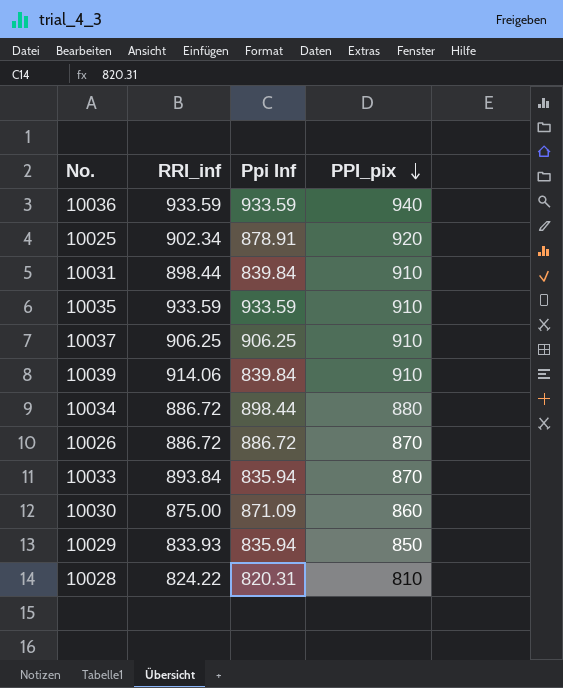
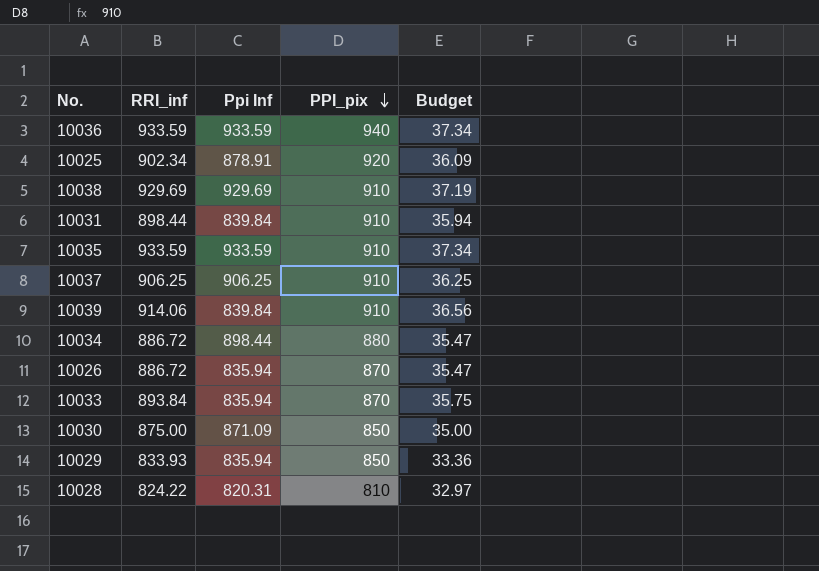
column Budget | formula: none -> [RRI_inf] * 0.04
row 10038: none -> 929.69 | 929.69 | 910 | 37.19
10026 | Ppi Inf: 886.72 -> 835.94
10030 | PPI_pix: 860 -> 850

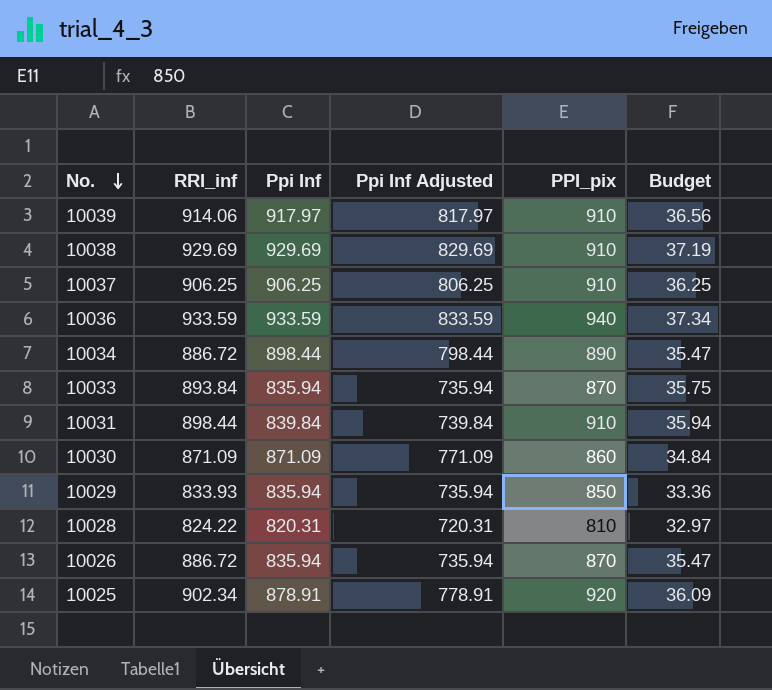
row order: PPI_pix descending -> No. descending
column Ppi Inf Adjusted | formula: none -> [Ppi Inf] - 100
row 10035: 933.59 | 933.59 | 910 | 37.34 -> none
10039 | Ppi Inf: 839.84 -> 917.97
10034 | PPI_pix: 880 -> 890
10030 | RRI_inf: 875.00 -> 871.09
10030 | PPI_pix: 850 -> 860
10030 | Budget: 35.00 -> 34.84

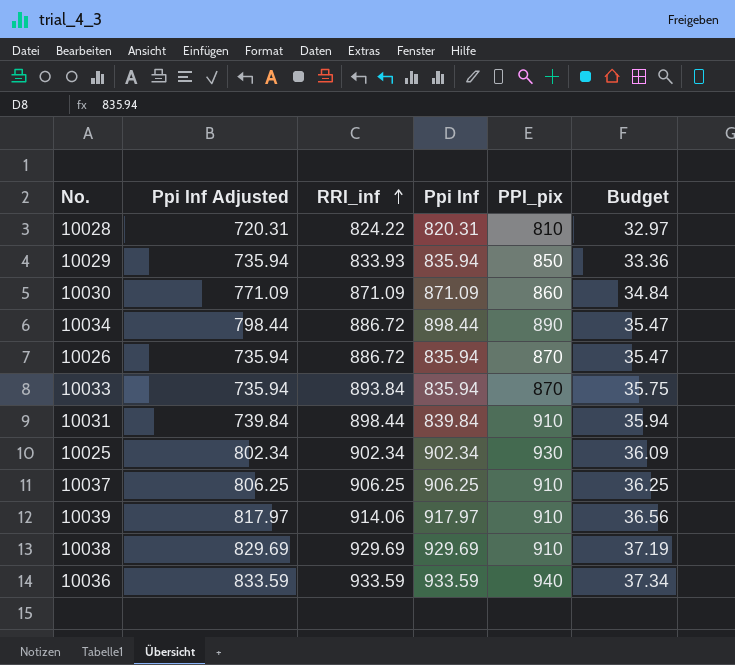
row order: No. descending -> RRI_inf ascending
column Ppi Inf Adjusted | position: 4 -> 2
10025 | Ppi Inf Adjusted: 778.91 -> 802.34
10025 | Ppi Inf: 878.91 -> 902.34
10025 | PPI_pix: 920 -> 930

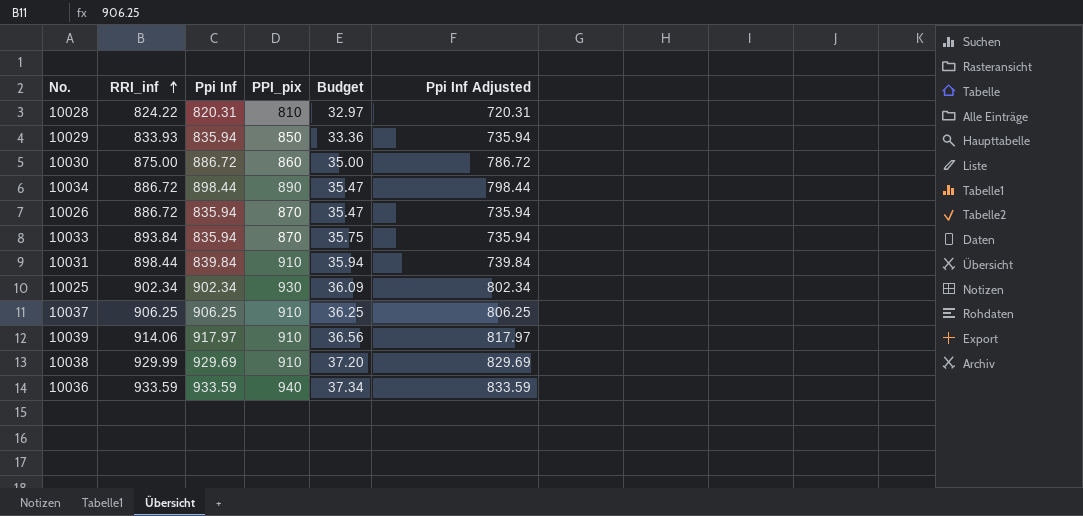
column Ppi Inf Adjusted | position: 2 -> 6
10030 | RRI_inf: 871.09 -> 875.00
10030 | Ppi Inf: 871.09 -> 886.72
10030 | Budget: 34.84 -> 35.00
10030 | Ppi Inf Adjusted: 771.09 -> 786.72
10038 | RRI_inf: 929.69 -> 929.99
10038 | Budget: 37.19 -> 37.20

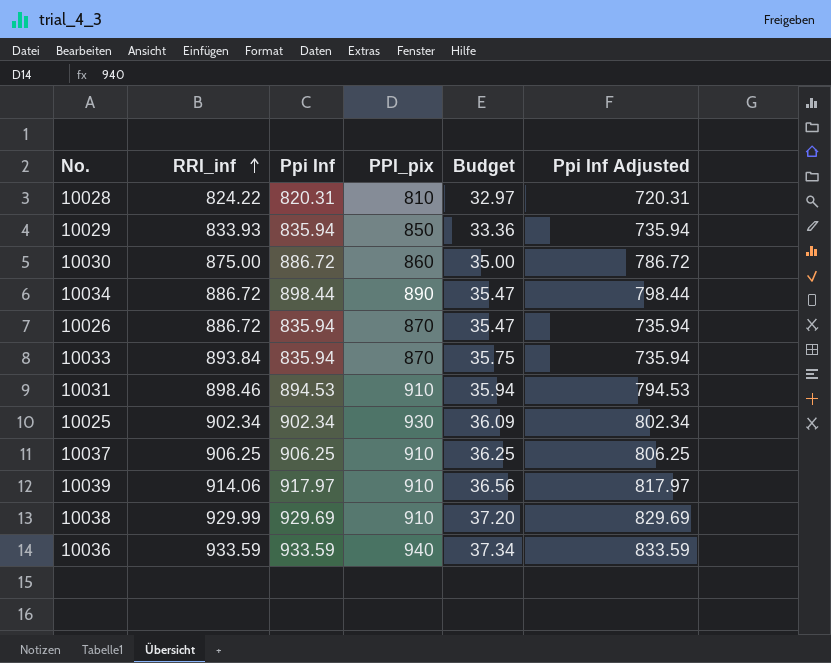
10031 | RRI_inf: 898.44 -> 898.46
10031 | Ppi Inf: 839.84 -> 894.53
10031 | Ppi Inf Adjusted: 739.84 -> 794.53

